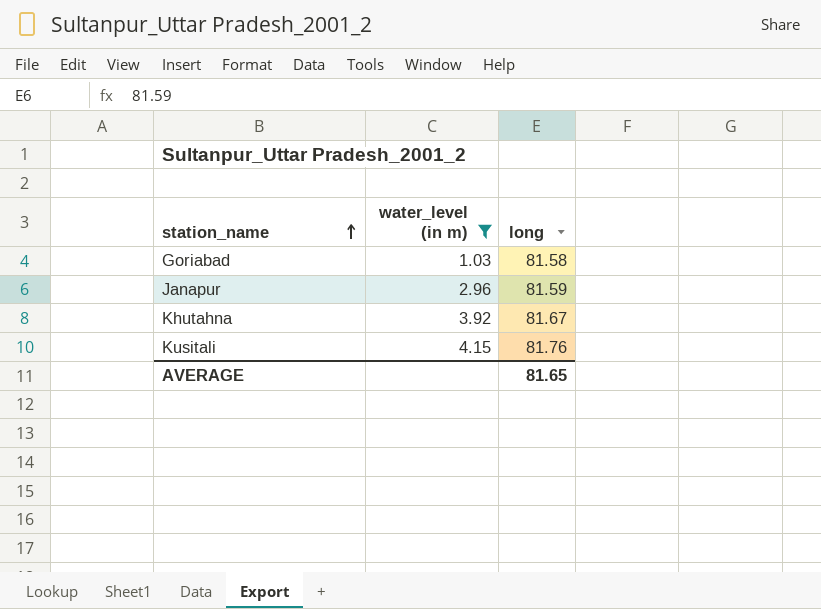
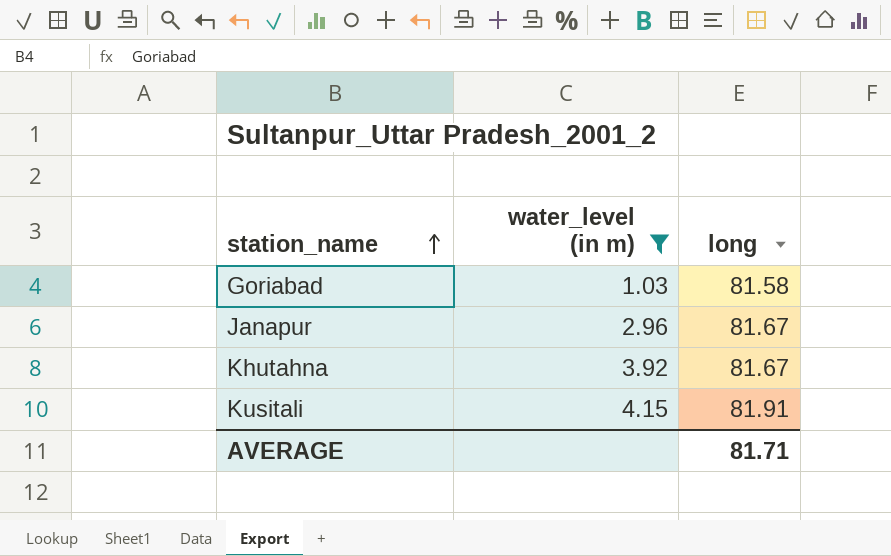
Janapur | long: 81.59 -> 81.67
Kusitali | long: 81.76 -> 81.91
AVERAGE | long: 81.65 -> 81.71

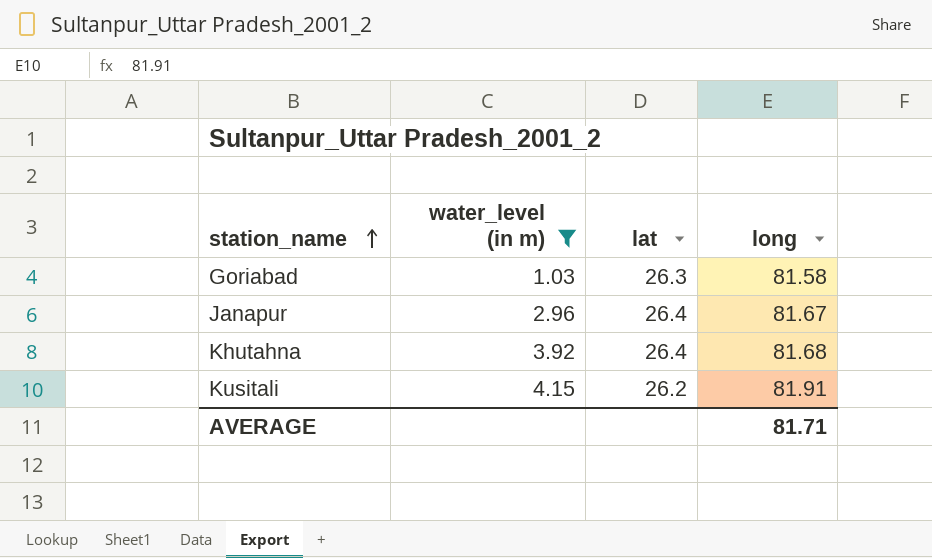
column lat | position: none -> 3
Khutahna | long: 81.67 -> 81.68

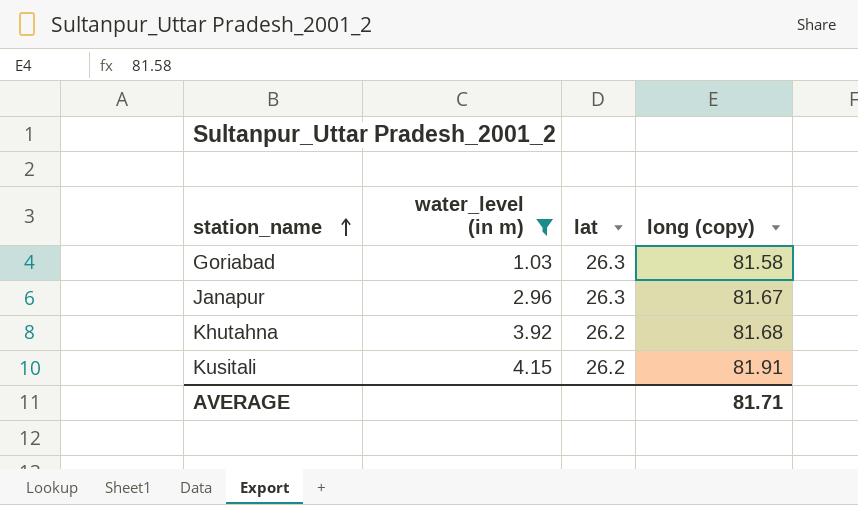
column name: long -> long (copy)
Janapur | lat: 26.4 -> 26.3
Khutahna | lat: 26.4 -> 26.2

